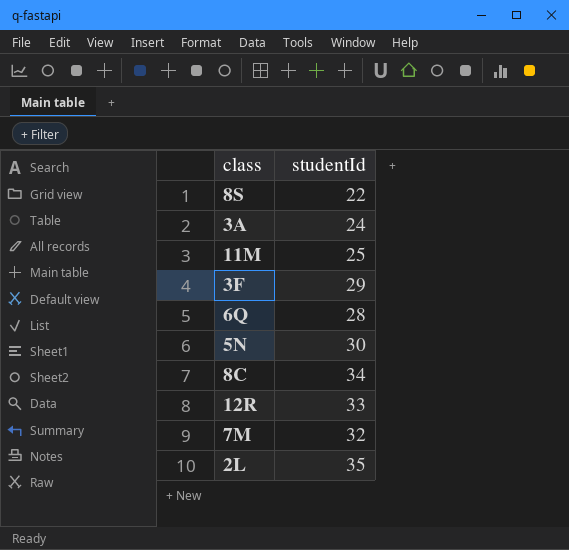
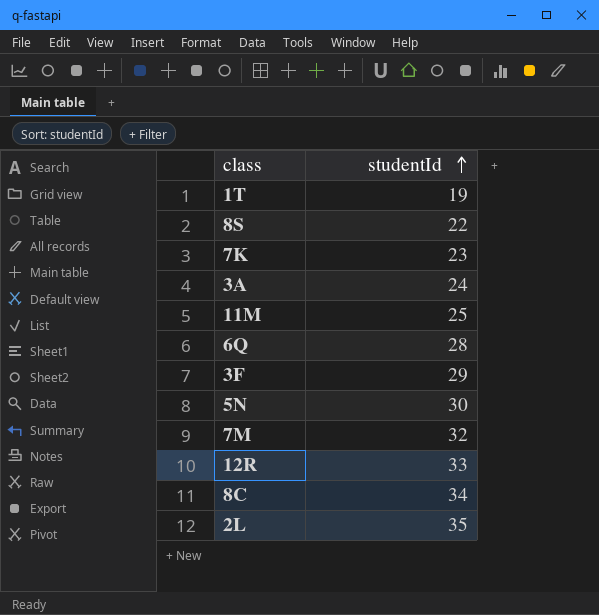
row order: none -> studentId ascending
row 1T: none -> 19
row 7K: none -> 23

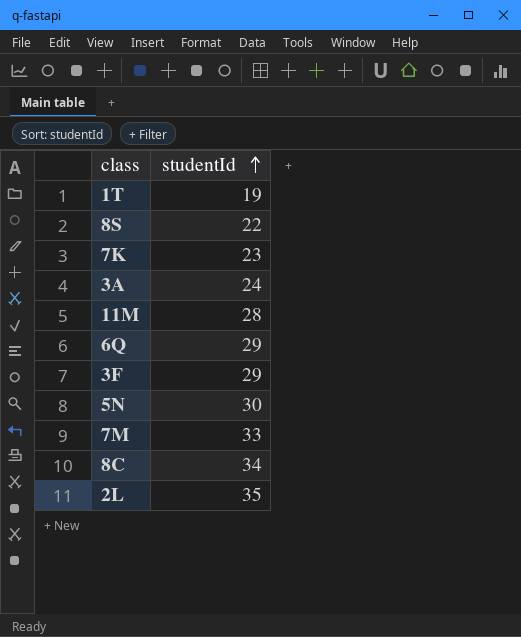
row 12R: 33 -> none
11M | studentId: 25 -> 28
6Q | studentId: 28 -> 29
7M | studentId: 32 -> 33

